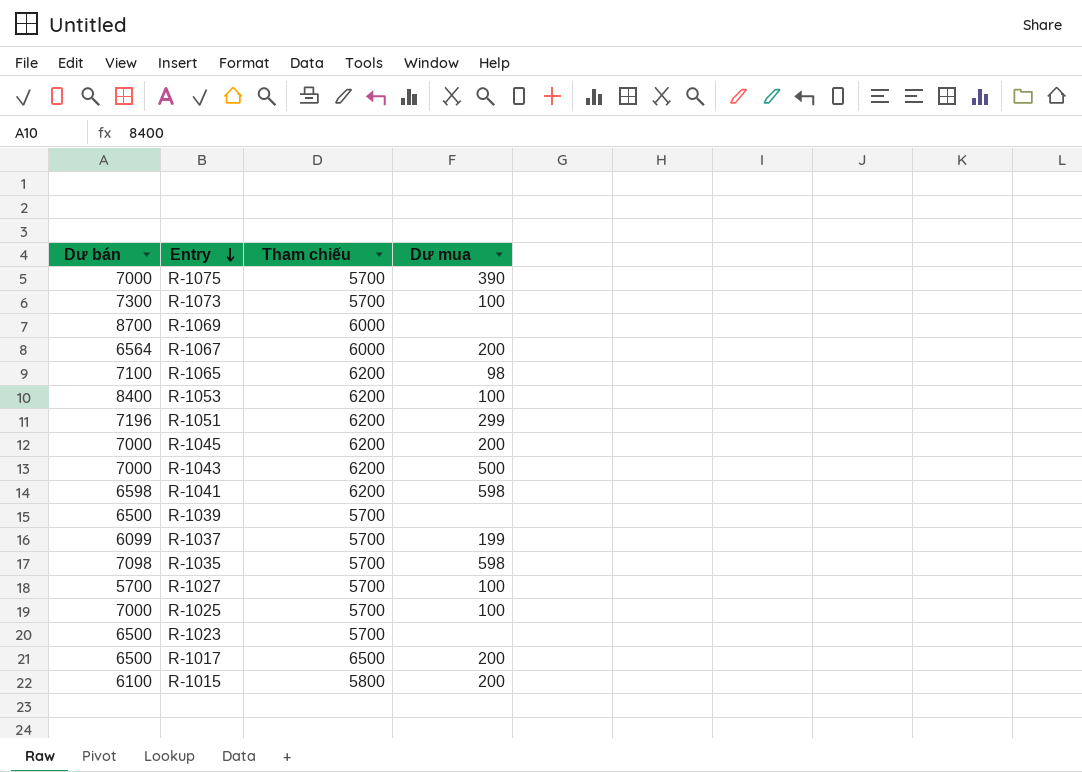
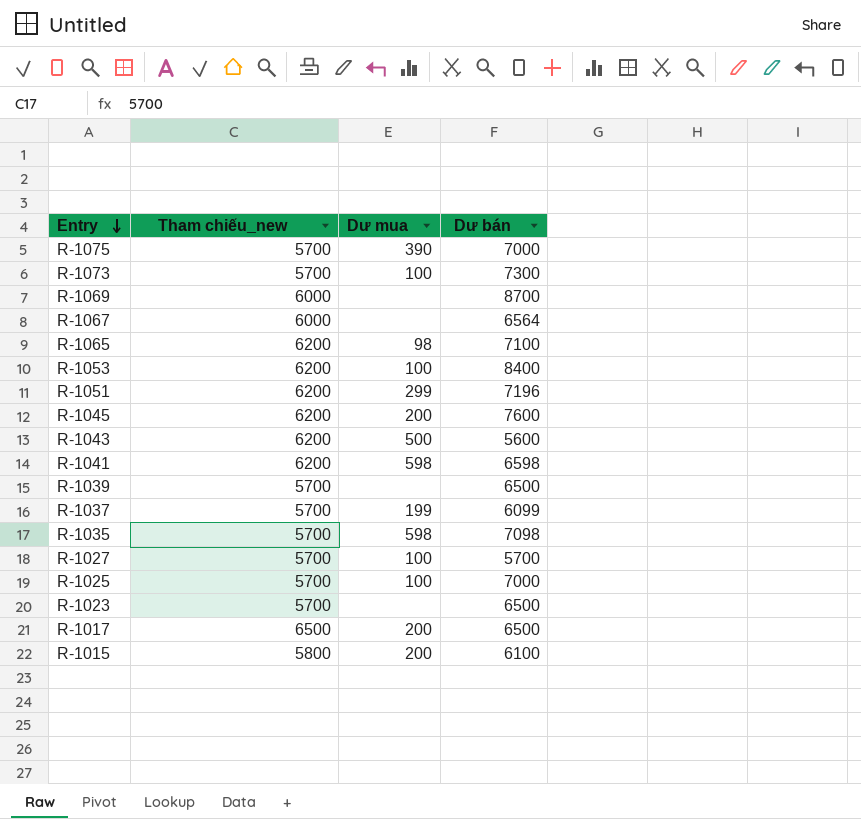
column name: Tham chiếu -> Tham chiếu_new
column Dư bán | position: 1 -> 4
R-1067 | Dư mua: 200 -> none
R-1045 | Dư bán: 7000 -> 7600
R-1043 | Dư bán: 7000 -> 5600

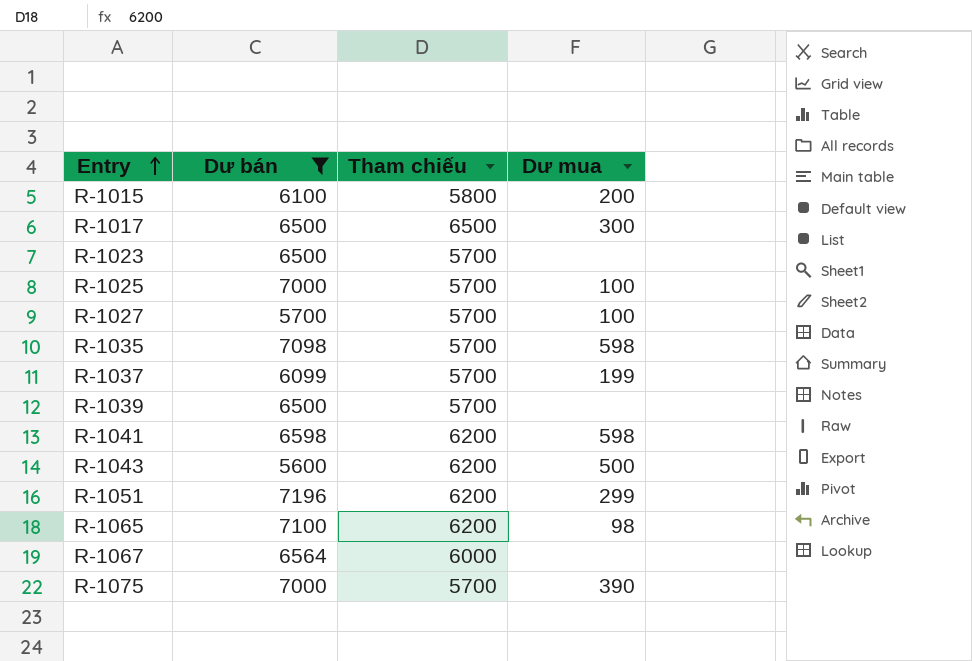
filter: none -> Dư bán <= 7196
row order: Entry descending -> Entry ascending
column Dư bán | position: 4 -> 2
column name: Tham chiếu_new -> Tham chiếu
R-1017 | Dư mua: 200 -> 300

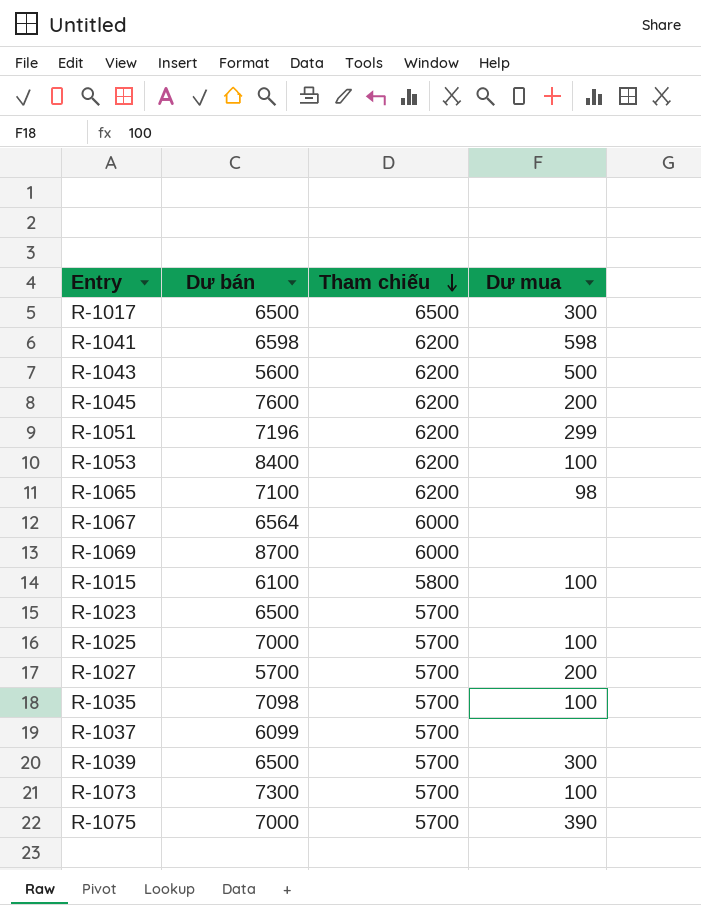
filter: Dư bán <= 7196 -> none
row order: Entry ascending -> Tham chiếu descending
R-1015 | Dư mua: 200 -> 100
R-1027 | Dư mua: 100 -> 200
R-1035 | Dư mua: 598 -> 100
R-1037 | Dư mua: 199 -> none
R-1039 | Dư mua: none -> 300

